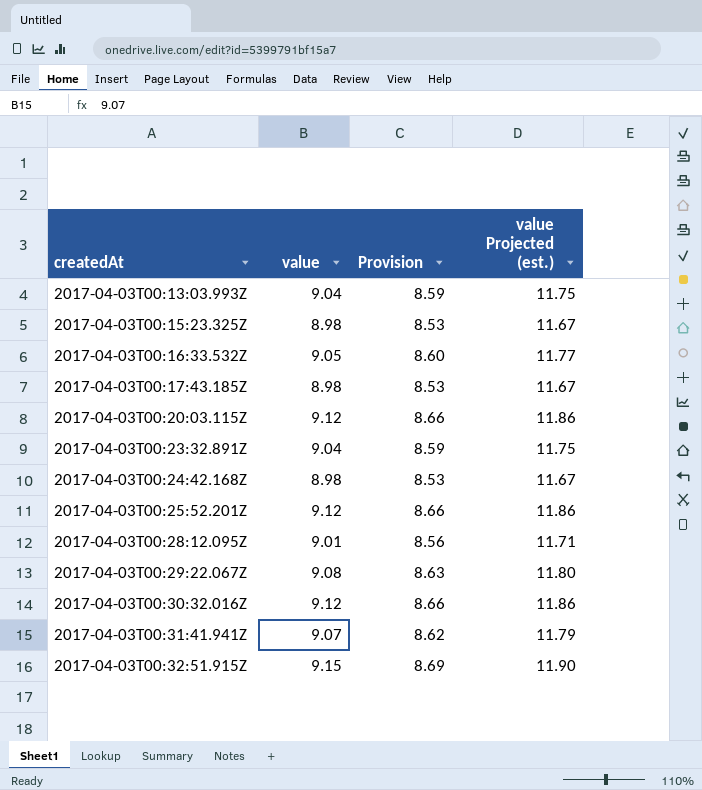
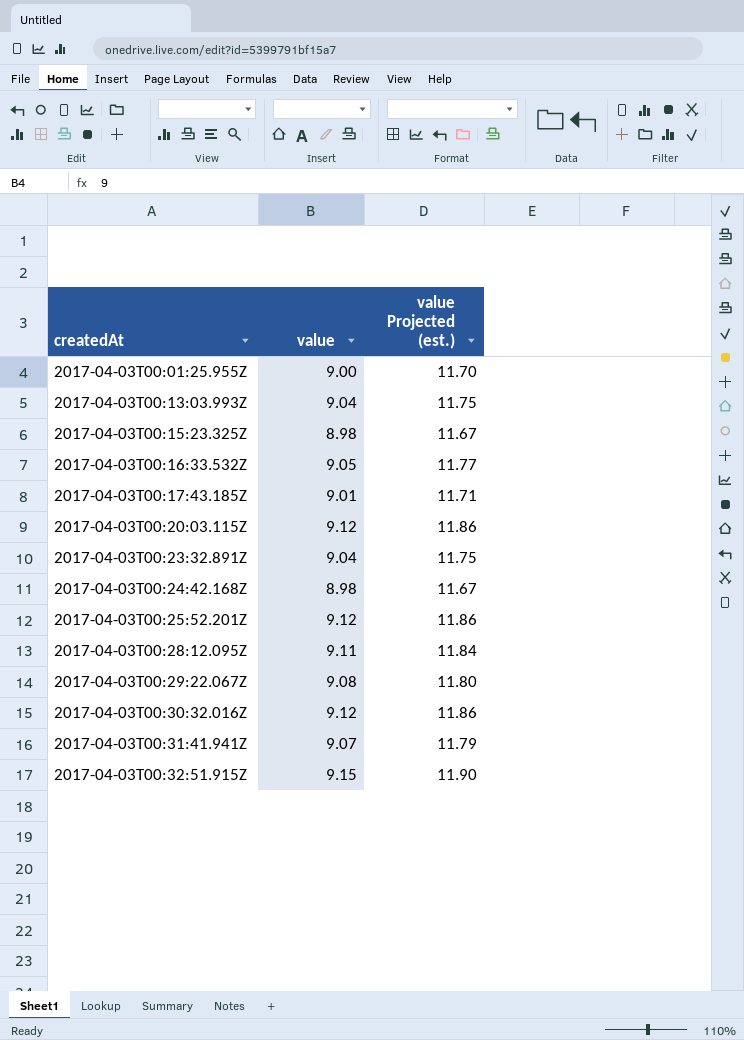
column Provision | formula: [value] * 0.95 -> none
row 2017-04-03T00:01:25.955Z: none -> 9.00 | 11.70
2017-04-03T00:17:43.185Z | value: 8.98 -> 9.01
2017-04-03T00:17:43.185Z | value Projected (est.): 11.67 -> 11.71
2017-04-03T00:28:12.095Z | value: 9.01 -> 9.11
2017-04-03T00:28:12.095Z | value Projected (est.): 11.71 -> 11.84

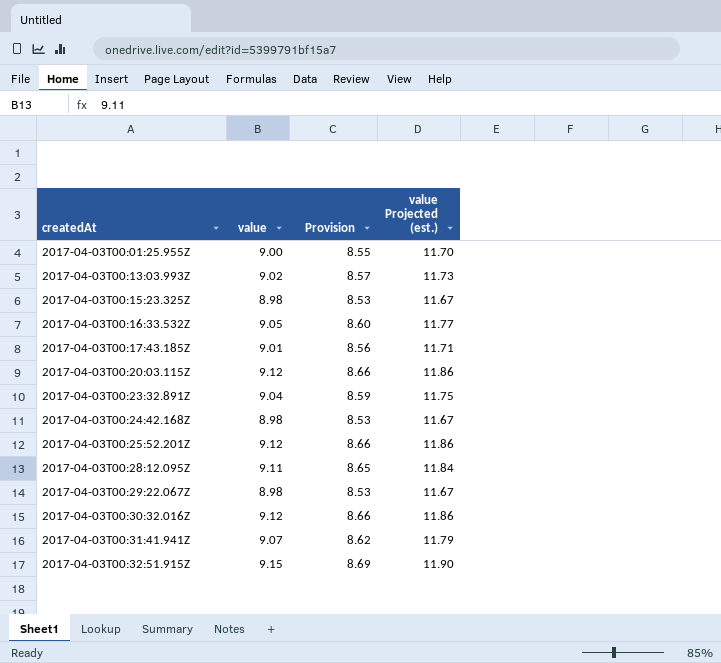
column Provision | formula: none -> [value] * 0.95
2017-04-03T00:13:03.993Z | value: 9.04 -> 9.02
2017-04-03T00:13:03.993Z | value Projected (est.): 11.75 -> 11.73
2017-04-03T00:29:22.067Z | value: 9.08 -> 8.98
2017-04-03T00:29:22.067Z | value Projected (est.): 11.80 -> 11.67

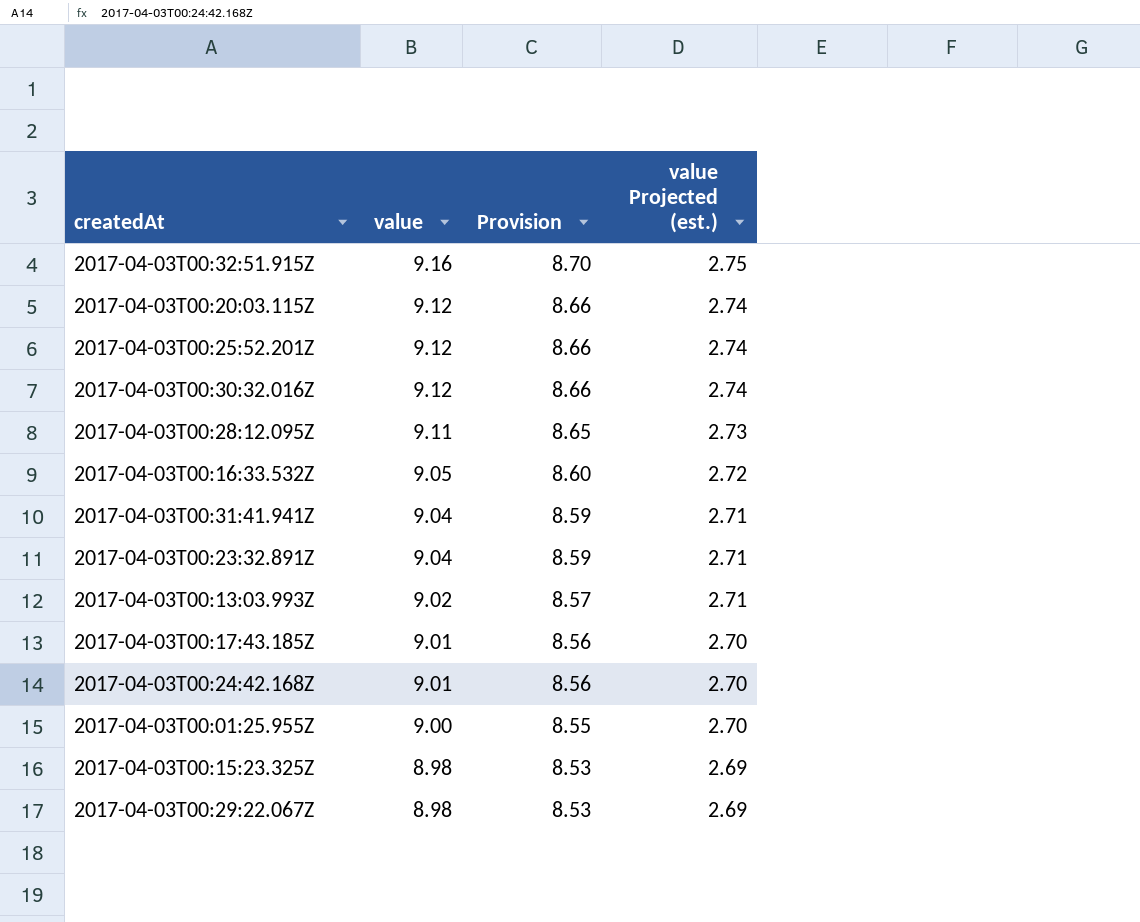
row order: createdAt ascending -> value descending
column value Projected (est.) | formula: [value] * 1.3 -> [value] * 0.3
2017-04-03T00:32:51.915Z | value: 9.15 -> 9.16
2017-04-03T00:32:51.915Z | Provision: 8.69 -> 8.70
2017-04-03T00:31:41.941Z | value: 9.07 -> 9.04
2017-04-03T00:31:41.941Z | Provision: 8.62 -> 8.59
2017-04-03T00:24:42.168Z | value: 8.98 -> 9.01
2017-04-03T00:24:42.168Z | Provision: 8.53 -> 8.56

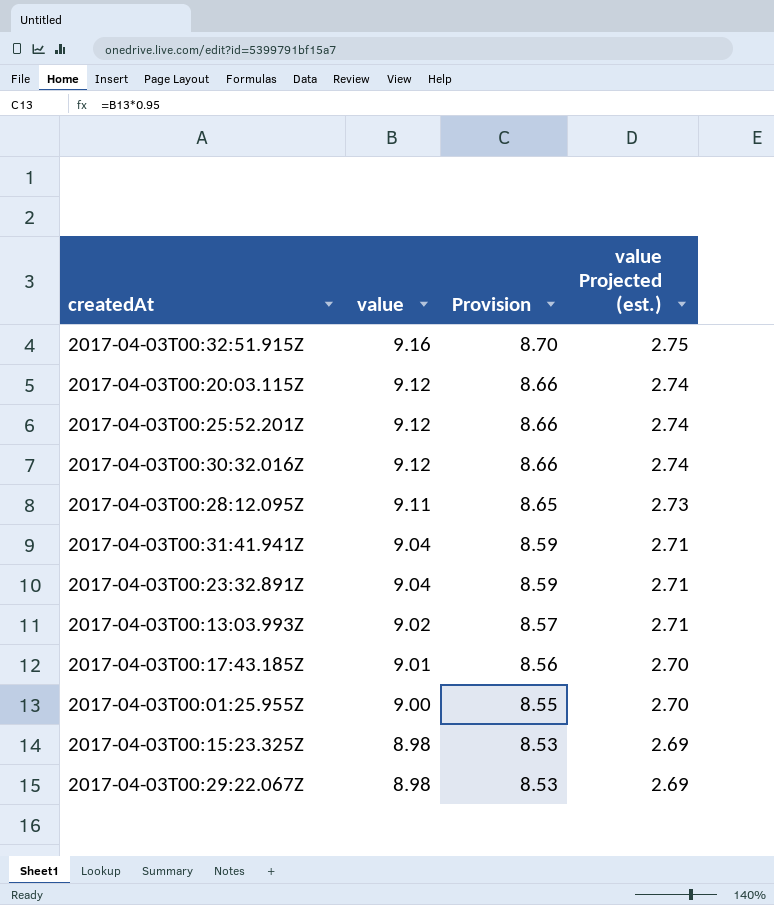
row 2017-04-03T00:16:33.532Z: 9.05 | 8.60 | 2.72 -> none
row 2017-04-03T00:24:42.168Z: 9.01 | 8.56 | 2.70 -> none

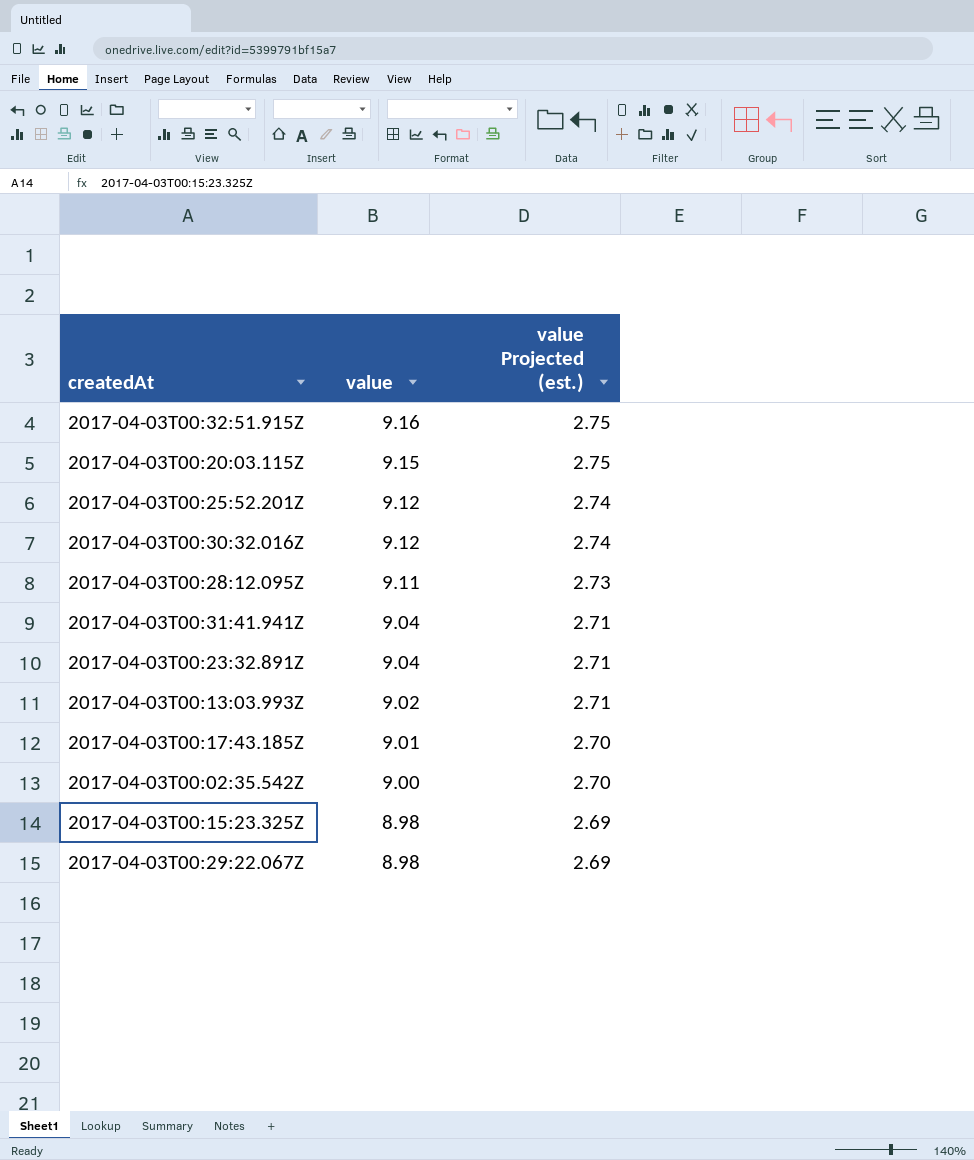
column Provision | formula: [value] * 0.95 -> none
row 2017-04-03T00:01:25.955Z: 9.00 | 8.55 | 2.70 -> none
2017-04-03T00:20:03.115Z | value: 9.12 -> 9.15
2017-04-03T00:20:03.115Z | value Projected (est.): 2.74 -> 2.75
row 2017-04-03T00:02:35.542Z: none -> 9.00 | 2.70

